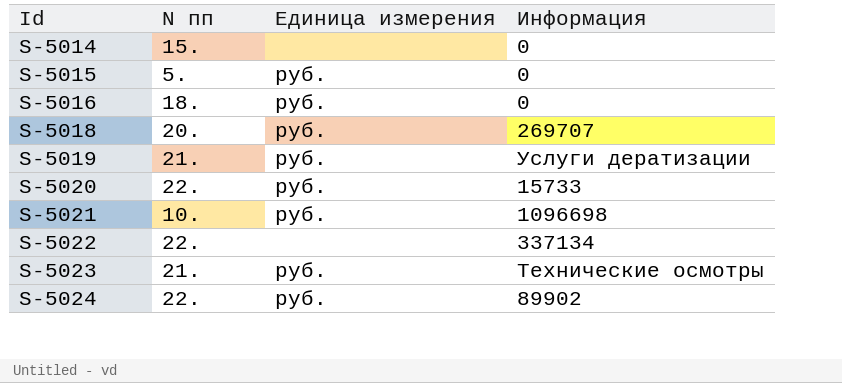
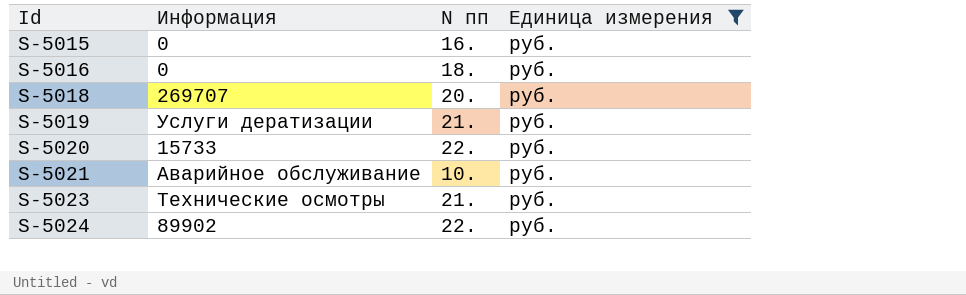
filter: none -> Единица измерения = руб.
column Информация | position: 4 -> 2
S-5015 | N пп: 5. -> 16.
S-5021 | Информация: 1096698 -> Аварийное обслуживание

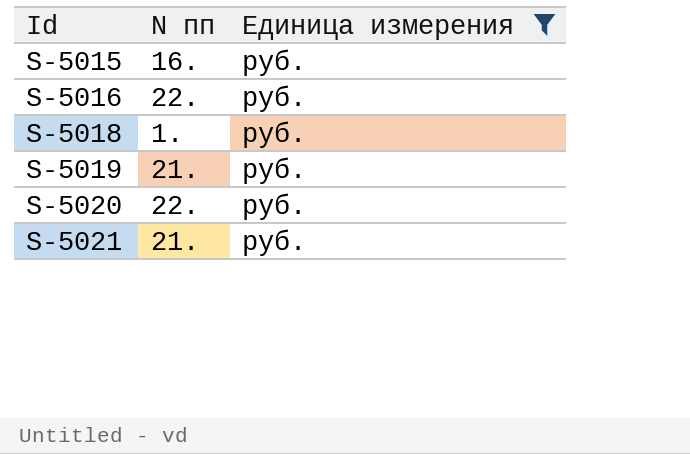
column Информация | position: 2 -> none
row S-5023: Технические осмотры | 21. | руб. -> none
row S-5024: 89902 | 22. | руб. -> none
S-5016 | N пп: 18. -> 22.
S-5018 | N пп: 20. -> 1.
S-5021 | N пп: 10. -> 21.

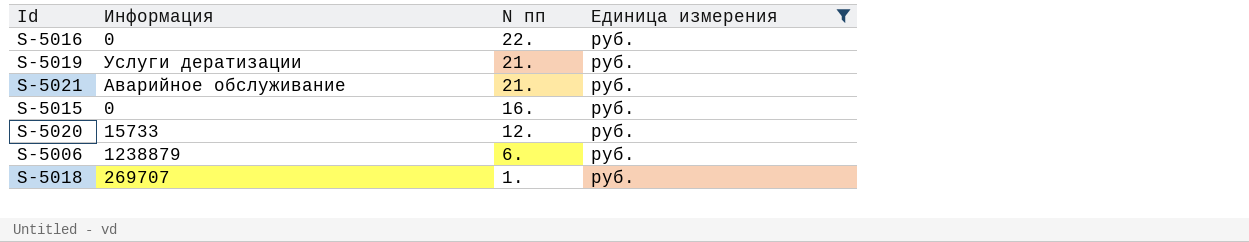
row order: Id ascending -> N пп descending
column Информация | position: none -> 2
S-5020 | N пп: 22. -> 12.
row S-5006: none -> 1238879 | 6. | руб.

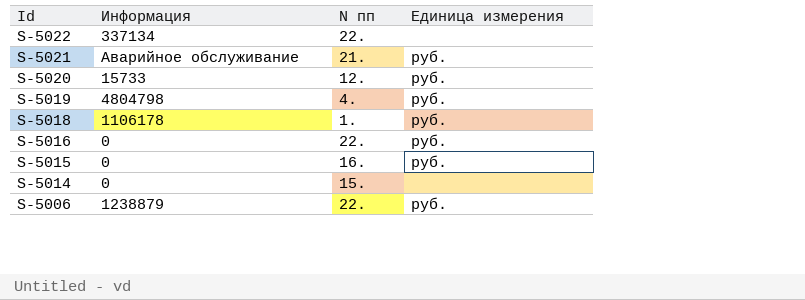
filter: Единица измерения = руб. -> none
row order: N пп descending -> Id descending
S-5019 | Информация: Услуги дератизации -> 4804798
S-5019 | N пп: 21. -> 4.
S-5018 | Информация: 269707 -> 1106178
S-5006 | N пп: 6. -> 22.

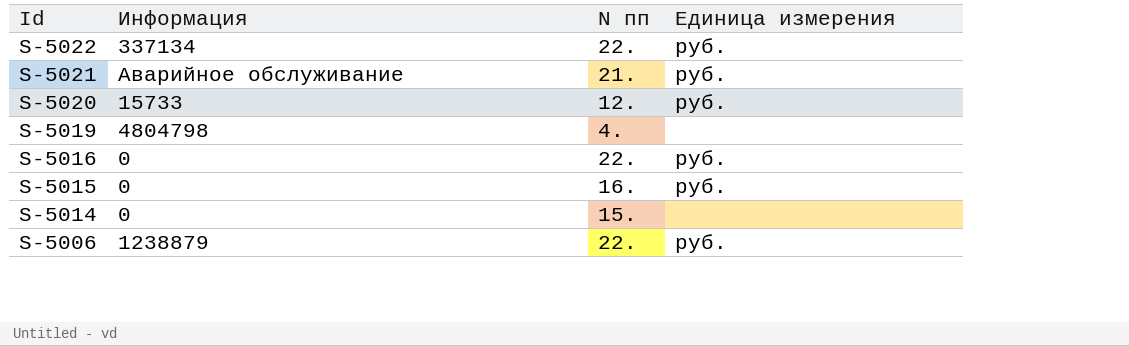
row S-5018: 1106178 | 1. | руб. -> none
S-5022 | Единица измерения: none -> руб.
S-5019 | Единица измерения: руб. -> none

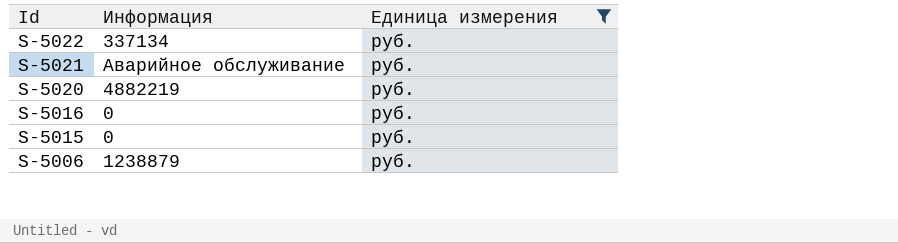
filter: none -> Единица измерения = руб.
column N пп | position: 3 -> none
S-5020 | Информация: 15733 -> 4882219

